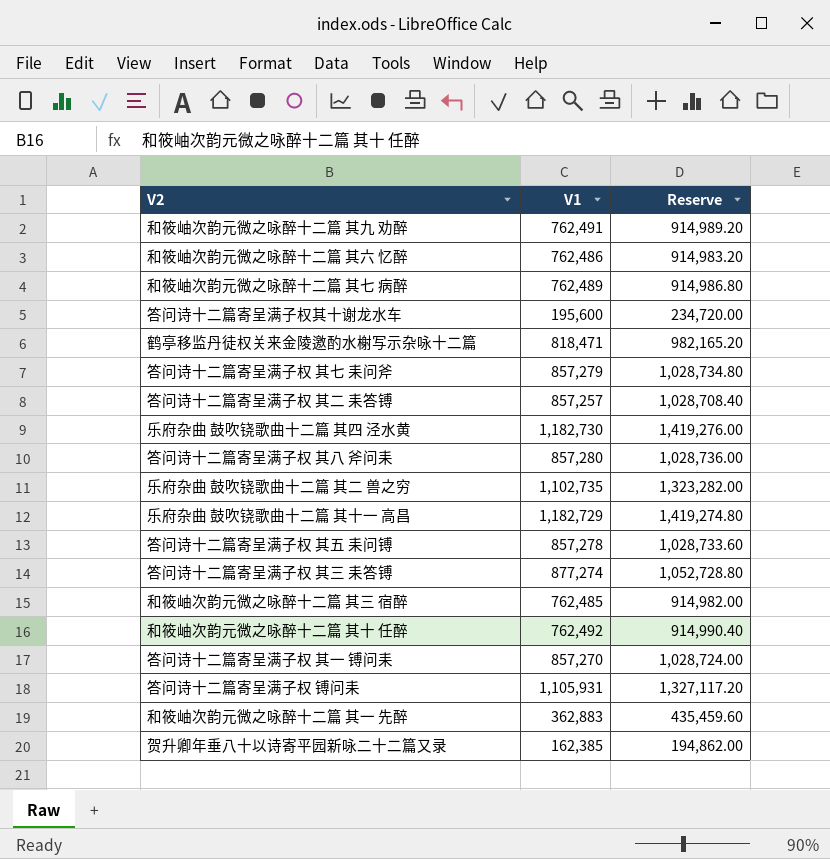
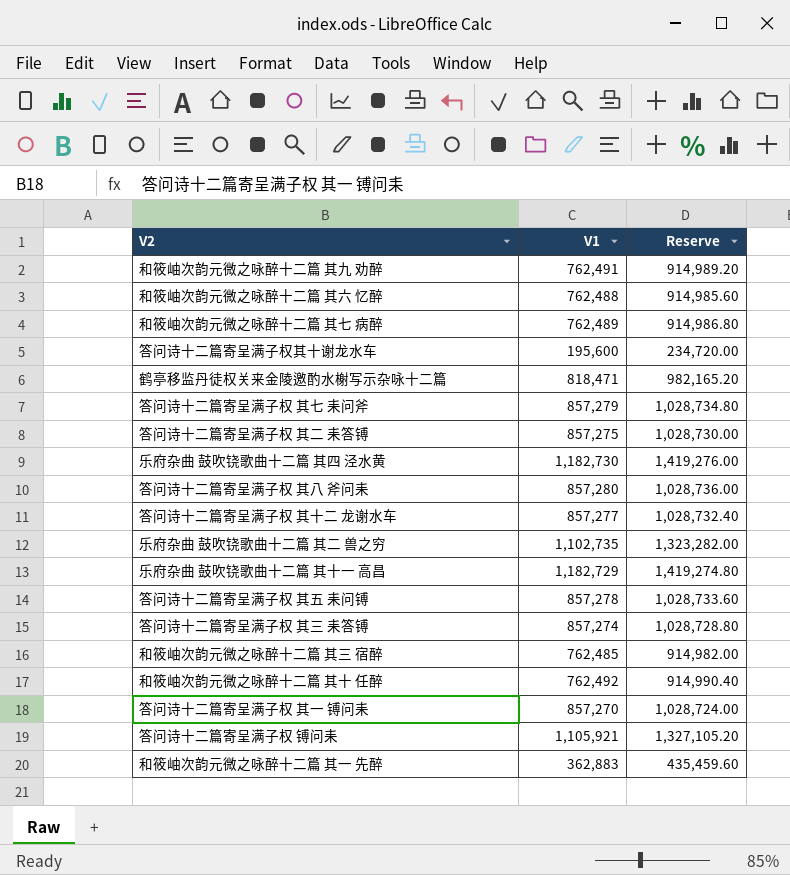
row 贺升卿年垂八十以诗寄平园新咏二十二篇又录: 162,385 | 194,862.00 -> none
和筱岫次韵元微之咏醉十二篇 其六 忆醉 | V1: 762,486 -> 762,488
和筱岫次韵元微之咏醉十二篇 其六 忆醉 | Reserve: 914,983.20 -> 914,985.60
答问诗十二篇寄呈满子权 其二 耒答镈 | V1: 857,257 -> 857,275
答问诗十二篇寄呈满子权 其二 耒答镈 | Reserve: 1,028,708.40 -> 1,028,730.00
row 答问诗十二篇寄呈满子权 其十二 龙谢水车: none -> 857,277 | 1,028,732.40
答问诗十二篇寄呈满子权 其三 耒答镈 | V1: 877,274 -> 857,274
答问诗十二篇寄呈满子权 其三 耒答镈 | Reserve: 1,052,728.80 -> 1,028,728.80
答问诗十二篇寄呈满子权 镈问耒 | V1: 1,105,931 -> 1,105,921
答问诗十二篇寄呈满子权 镈问耒 | Reserve: 1,327,117.20 -> 1,327,105.20

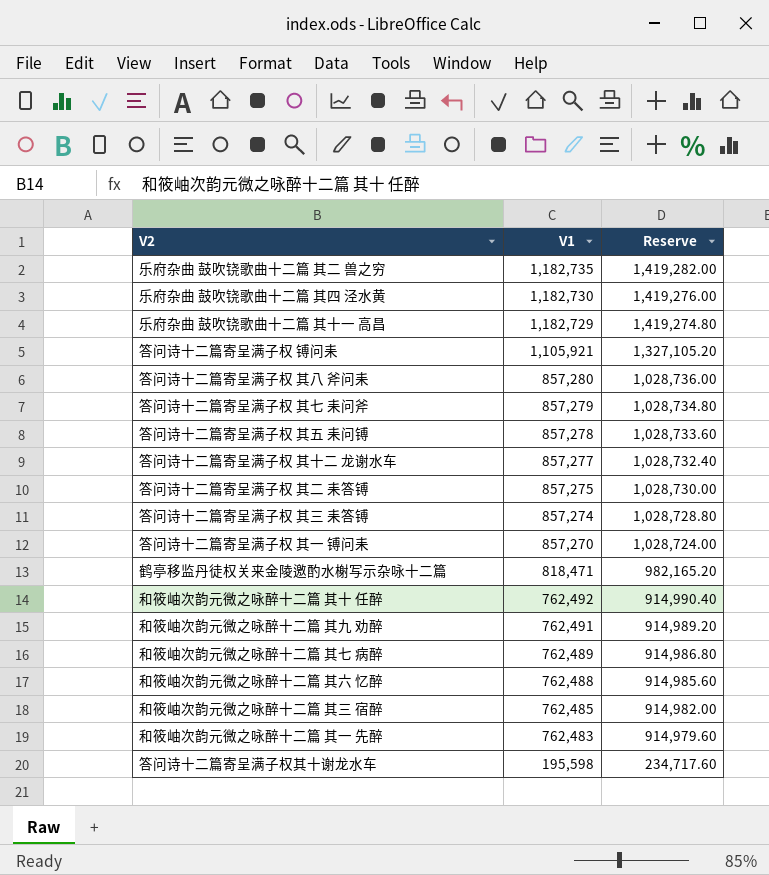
row order: none -> V1 descending
乐府杂曲 鼓吹铙歌曲十二篇 其二 兽之穷 | V1: 1,102,735 -> 1,182,735
乐府杂曲 鼓吹铙歌曲十二篇 其二 兽之穷 | Reserve: 1,323,282.00 -> 1,419,282.00
和筱岫次韵元微之咏醉十二篇 其一 先醉 | V1: 362,883 -> 762,483
和筱岫次韵元微之咏醉十二篇 其一 先醉 | Reserve: 435,459.60 -> 914,979.60
答问诗十二篇寄呈满子权其十谢龙水车 | V1: 195,600 -> 195,598
答问诗十二篇寄呈满子权其十谢龙水车 | Reserve: 234,720.00 -> 234,717.60

